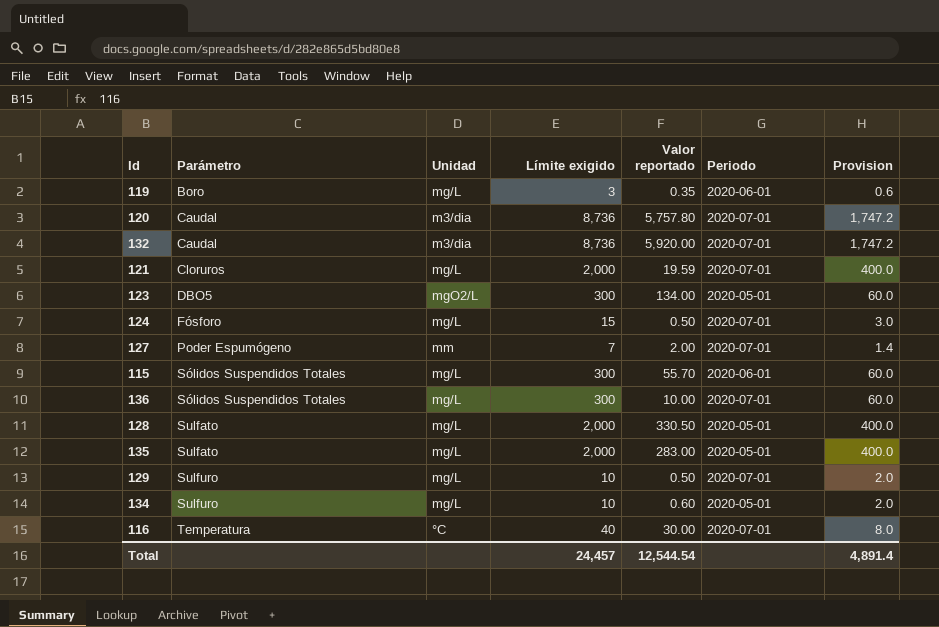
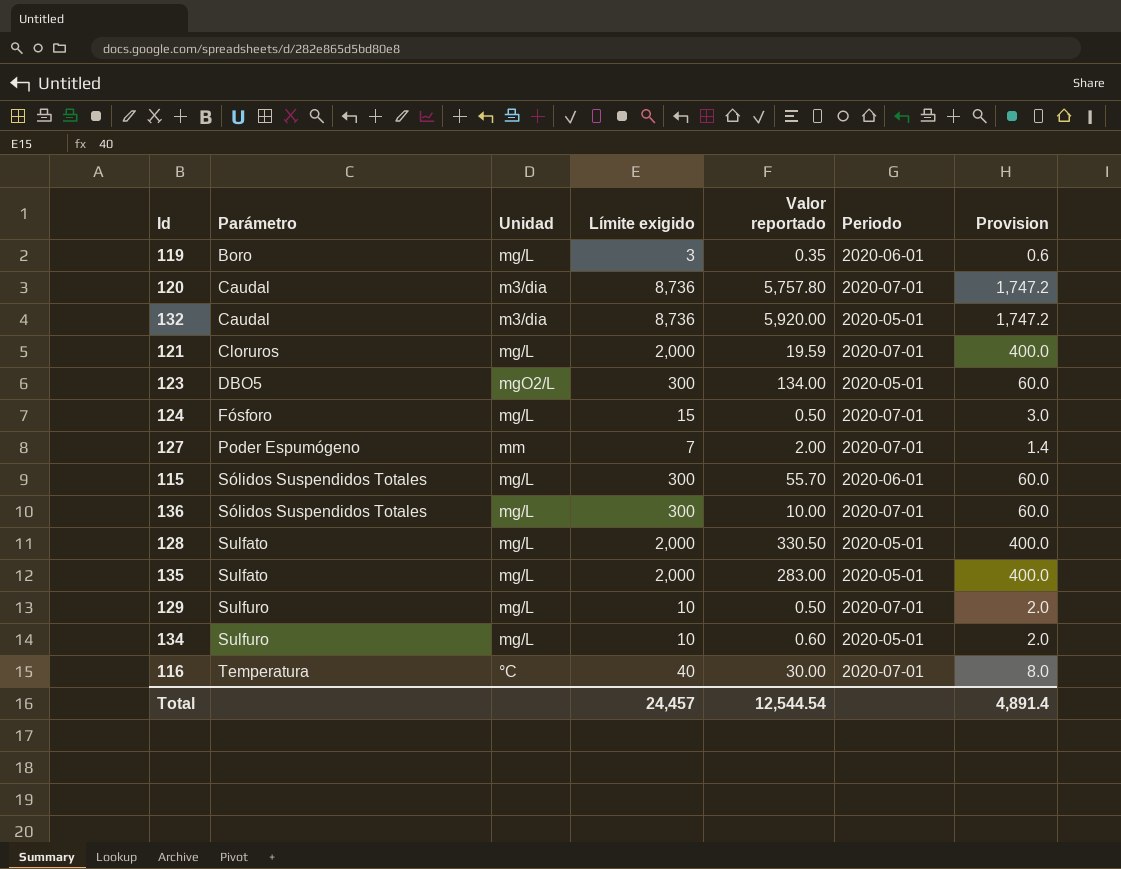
132 | Periodo: 2020-07-01 -> 2020-05-01

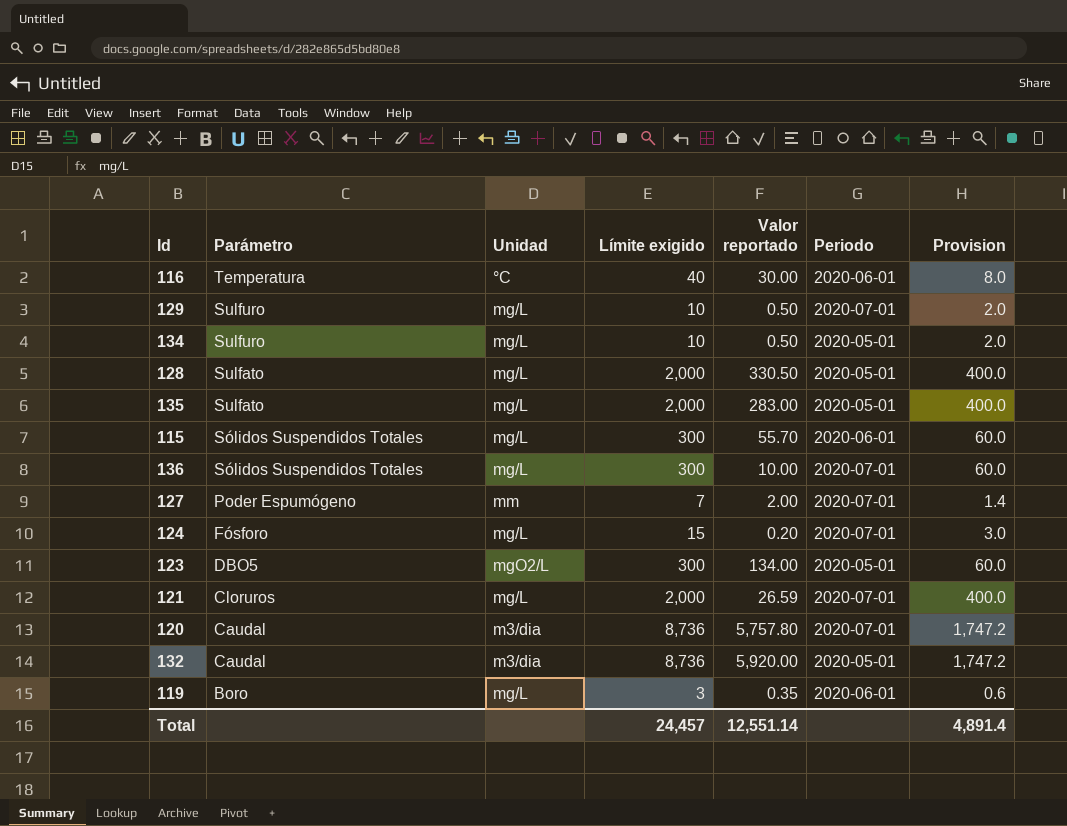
row order: Parámetro ascending -> Parámetro descending
116 | Periodo: 2020-07-01 -> 2020-06-01
134 | Valor reportado: 0.60 -> 0.50
124 | Valor reportado: 0.50 -> 0.20
121 | Valor reportado: 19.59 -> 26.59
Total | Valor reportado: 12,544.54 -> 12,551.14

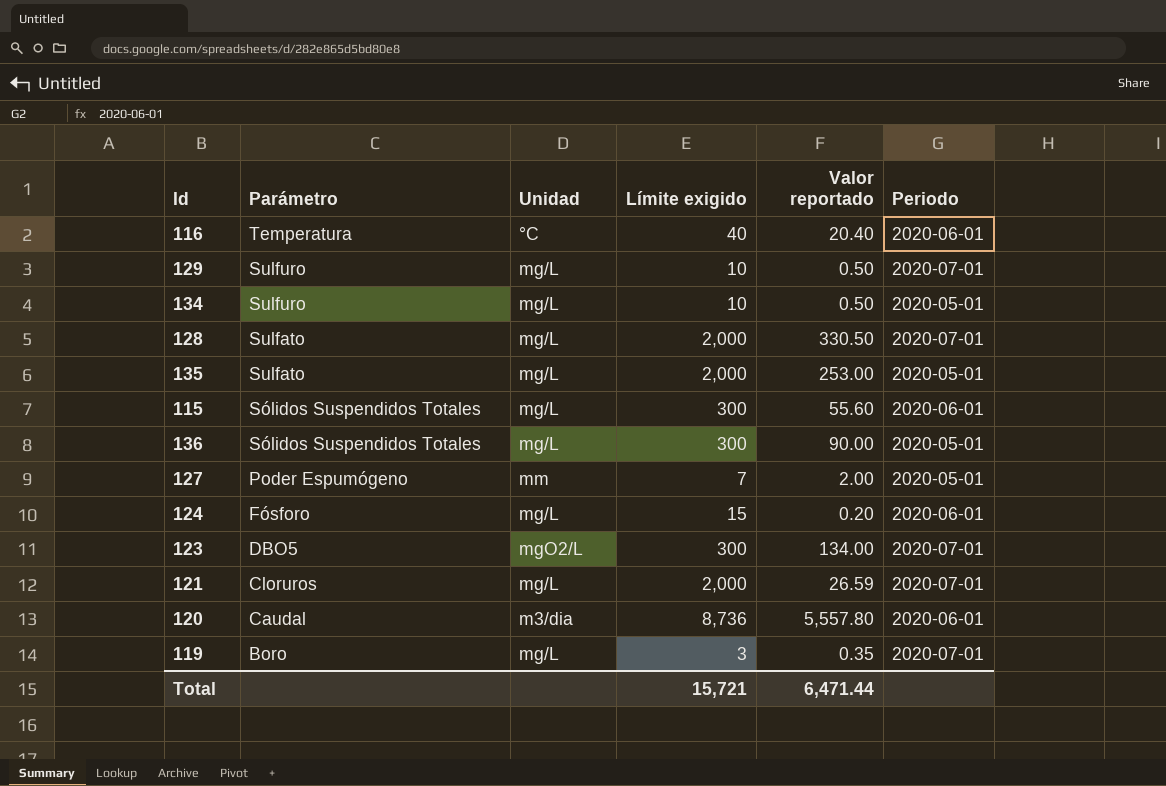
column Provision | formula: [Límite exigido] * 0.2 -> none
row 132: Caudal | m3/dia | 8,736 | 5,920.00 | 2020-05-01 | 1,747.2 -> none
116 | Valor reportado: 30.00 -> 20.40
128 | Periodo: 2020-05-01 -> 2020-07-01
135 | Valor reportado: 283.00 -> 253.00
115 | Valor reportado: 55.70 -> 55.60
136 | Valor reportado: 10.00 -> 90.00
136 | Periodo: 2020-07-01 -> 2020-05-01
127 | Periodo: 2020-07-01 -> 2020-05-01
124 | Periodo: 2020-07-01 -> 2020-06-01
123 | Periodo: 2020-05-01 -> 2020-07-01
120 | Valor reportado: 5,757.80 -> 5,557.80
120 | Periodo: 2020-07-01 -> 2020-06-01
119 | Periodo: 2020-06-01 -> 2020-07-01
Total | Límite exigido: 24,457 -> 15,721
Total | Valor reportado: 12,551.14 -> 6,471.44

